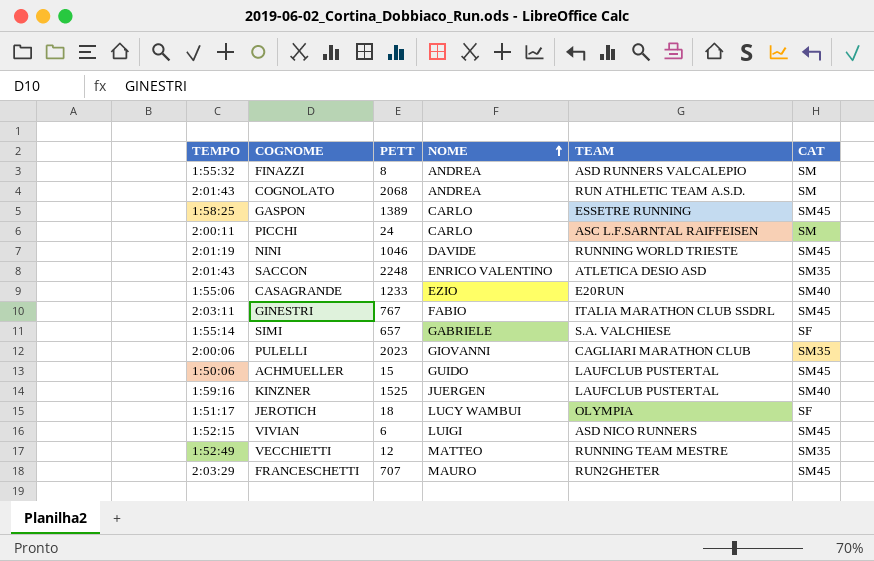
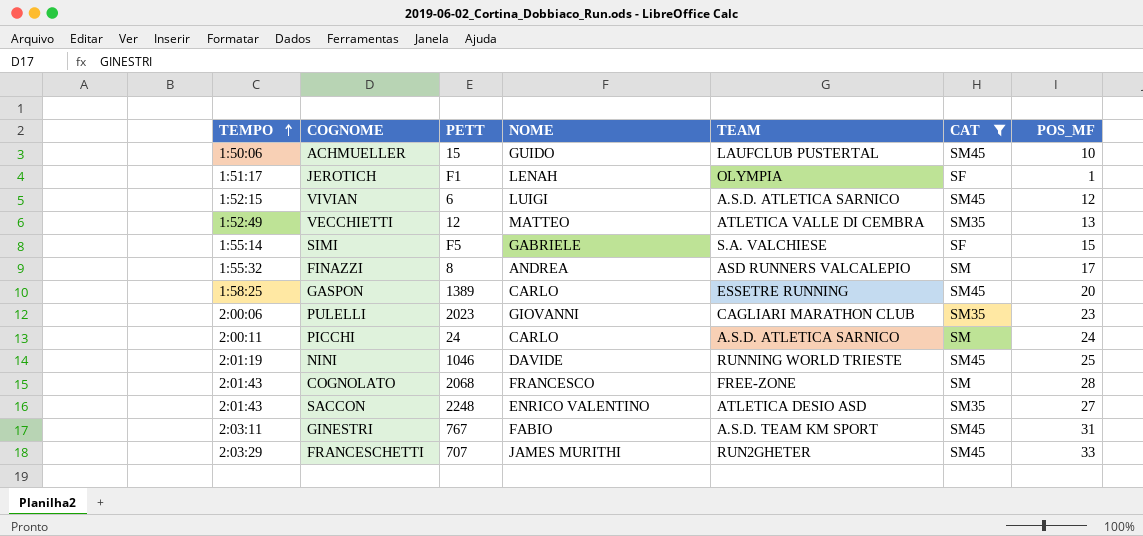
filter: none -> CAT != SM40
row order: NOME ascending -> TEMPO ascending
column POS_MF | position: none -> 7
JEROTICH | PETT: 18 -> F1
JEROTICH | NOME: LUCY WAMBUI -> LENAH
VIVIAN | TEAM: ASD NICO RUNNERS -> A.S.D. ATLETICA SARNICO
VECCHIETTI | TEAM: RUNNING TEAM MESTRE -> ATLETICA VALLE DI CEMBRA
SIMI | PETT: 657 -> F5
PICCHI | TEAM: ASC L.F.SARNTAL RAIFFEISEN -> A.S.D. ATLETICA SARNICO
COGNOLATO | NOME: ANDREA -> FRANCESCO
COGNOLATO | TEAM: RUN ATHLETIC TEAM A.S.D. -> FREE-ZONE
GINESTRI | TEAM: ITALIA MARATHON CLUB SSDRL -> A.S.D. TEAM KM SPORT
FRANCESCHETTI | NOME: MAURO -> JAMES MURITHI

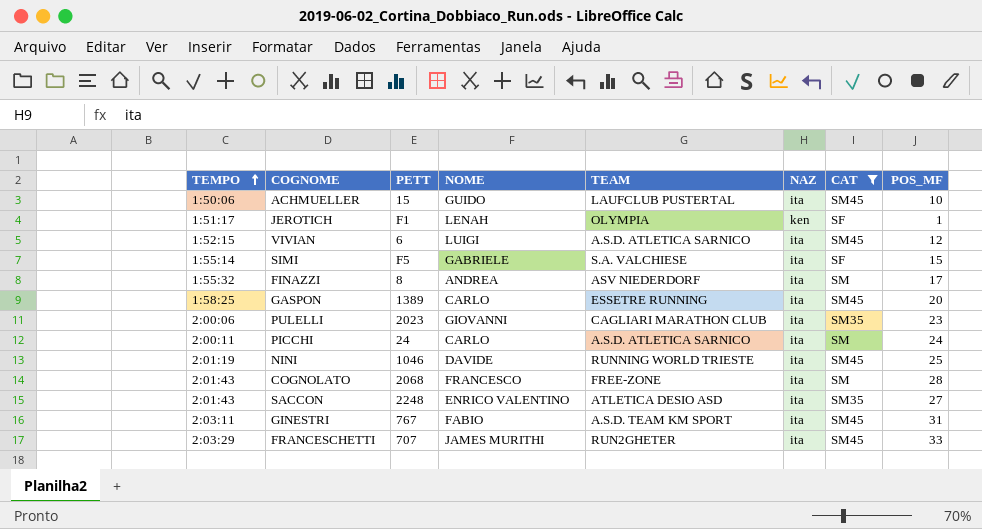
column NAZ | position: none -> 6
row VECCHIETTI: 1:52:49 | 12 | MATTEO | ATLETICA VALLE DI CEMBRA | SM35 | 13 -> none
FINAZZI | TEAM: ASD RUNNERS VALCALEPIO -> ASV NIEDERDORF

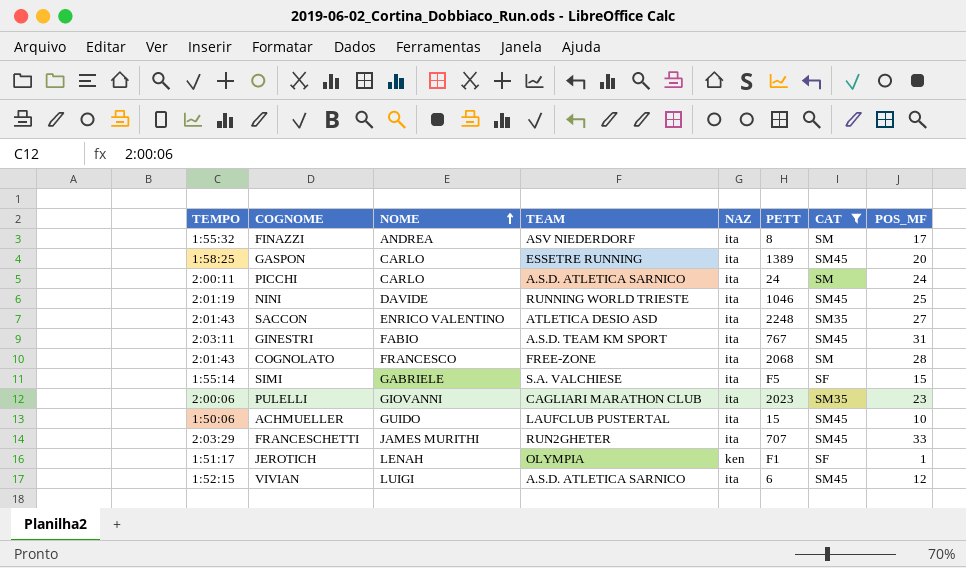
row order: TEMPO ascending -> NOME ascending
column PETT | position: 3 -> 6

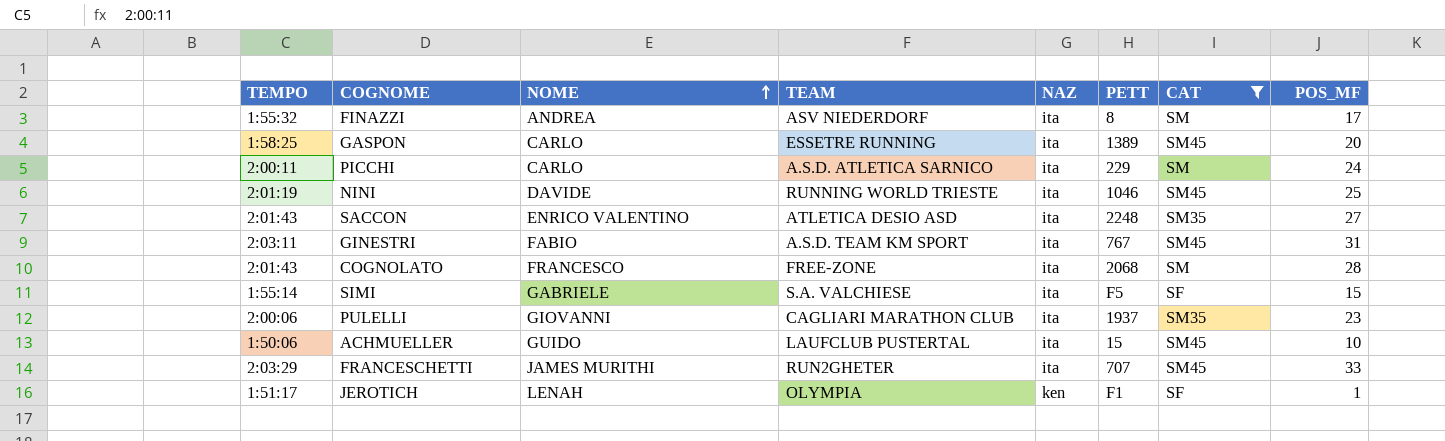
row VIVIAN: 1:52:15 | LUIGI | A.S.D. ATLETICA SARNICO | ita | 6 | SM45 | 12 -> none
PICCHI | PETT: 24 -> 229
PULELLI | PETT: 2023 -> 1937

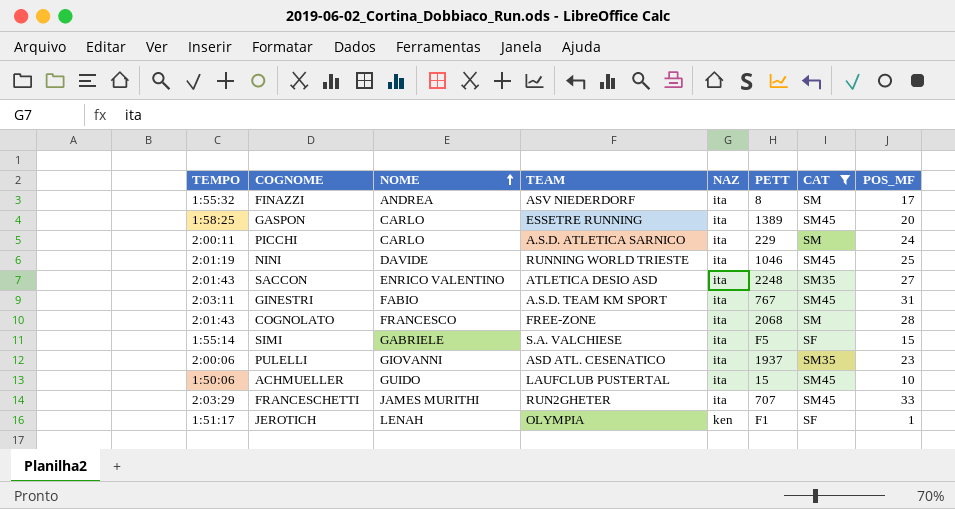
PULELLI | TEAM: CAGLIARI MARATHON CLUB -> ASD ATL. CESENATICO

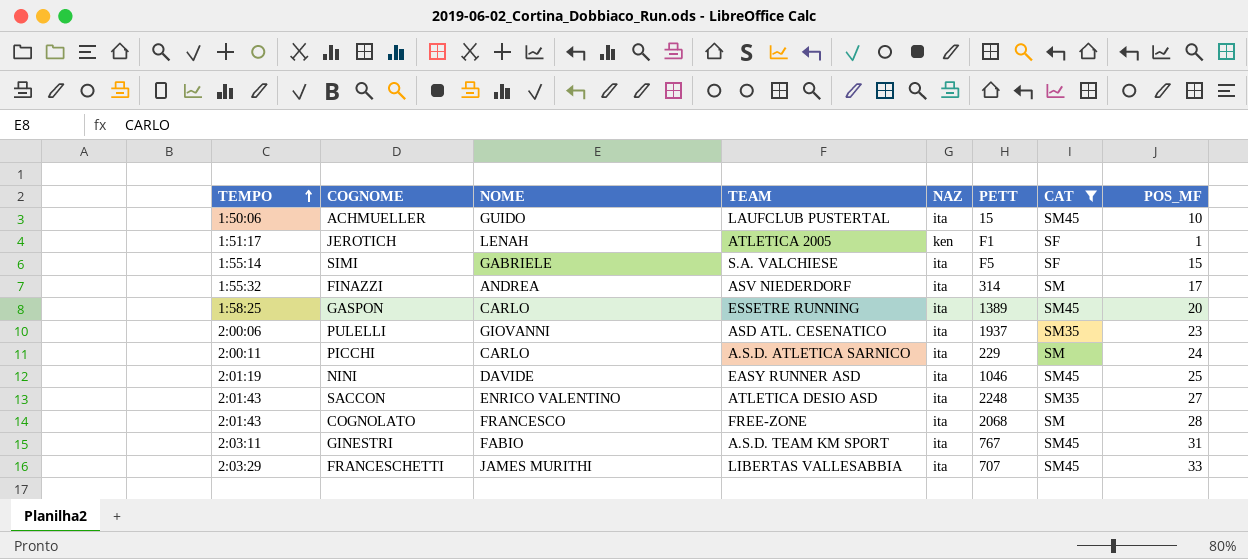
row order: NOME ascending -> TEMPO ascending
JEROTICH | TEAM: OLYMPIA -> ATLETICA 2005
FINAZZI | PETT: 8 -> 314
NINI | TEAM: RUNNING WORLD TRIESTE -> EASY RUNNER ASD
FRANCESCHETTI | TEAM: RUN2GHETER -> LIBERTAS VALLESABBIA

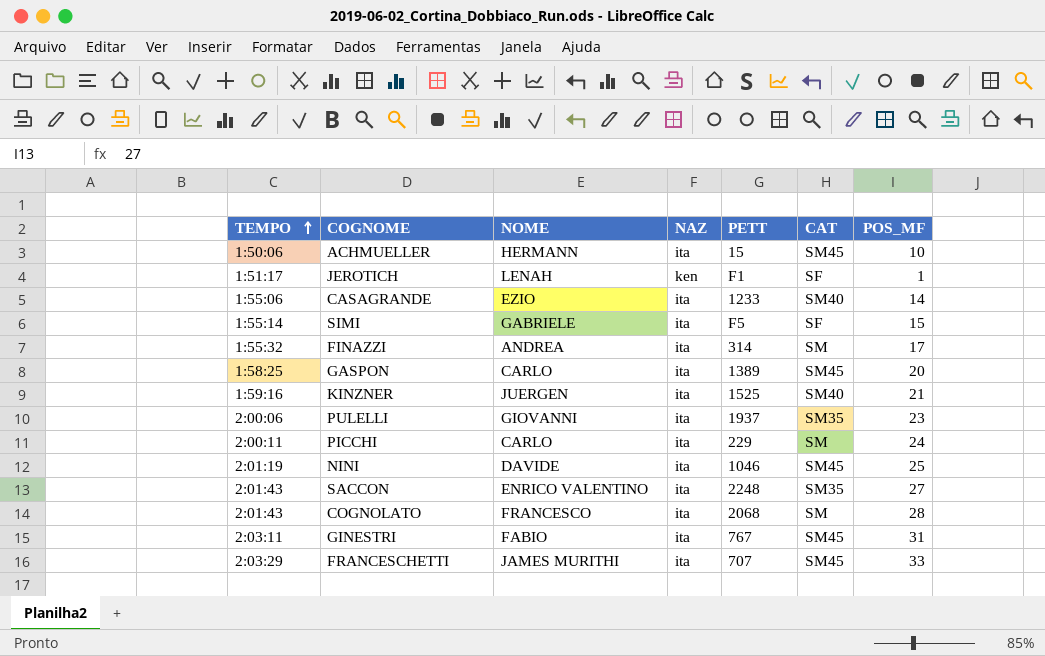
filter: CAT != SM40 -> none
column TEAM | position: 4 -> none
ACHMUELLER | NOME: GUIDO -> HERMANN

